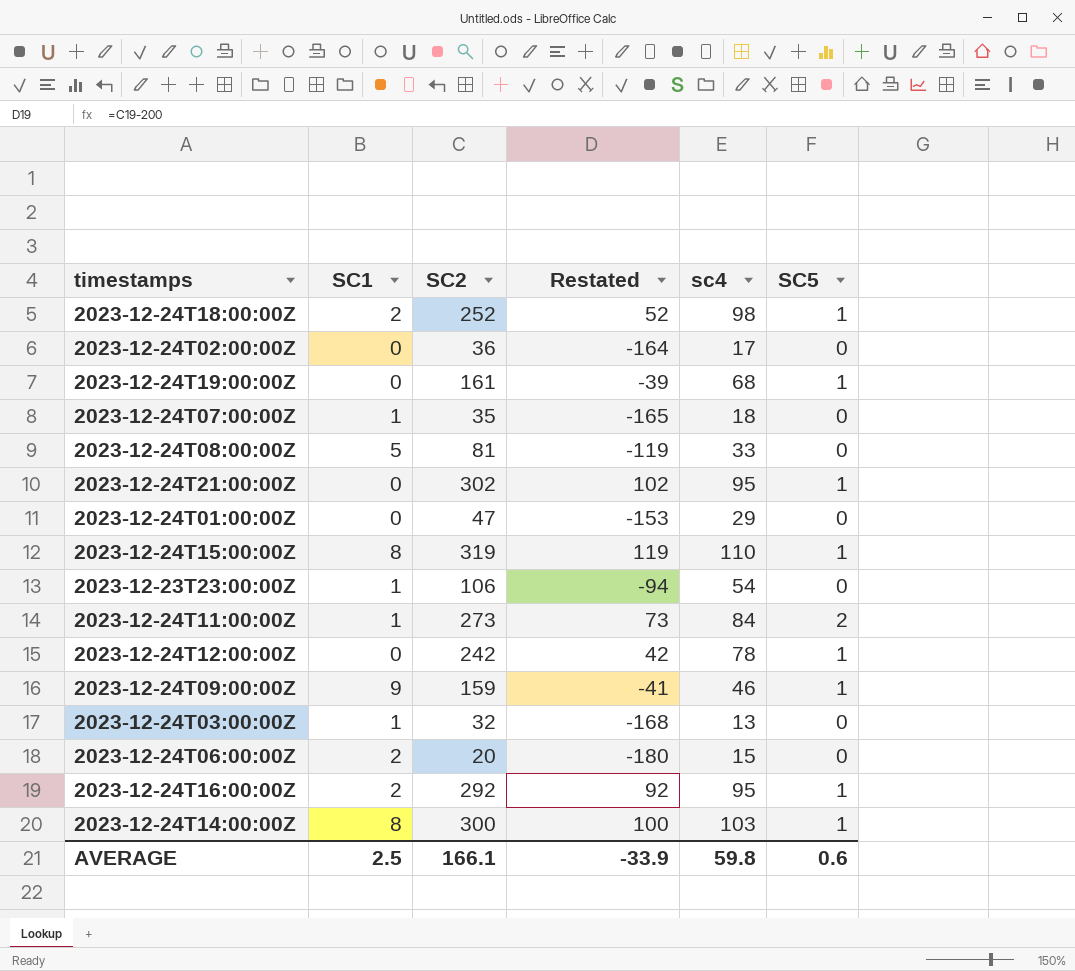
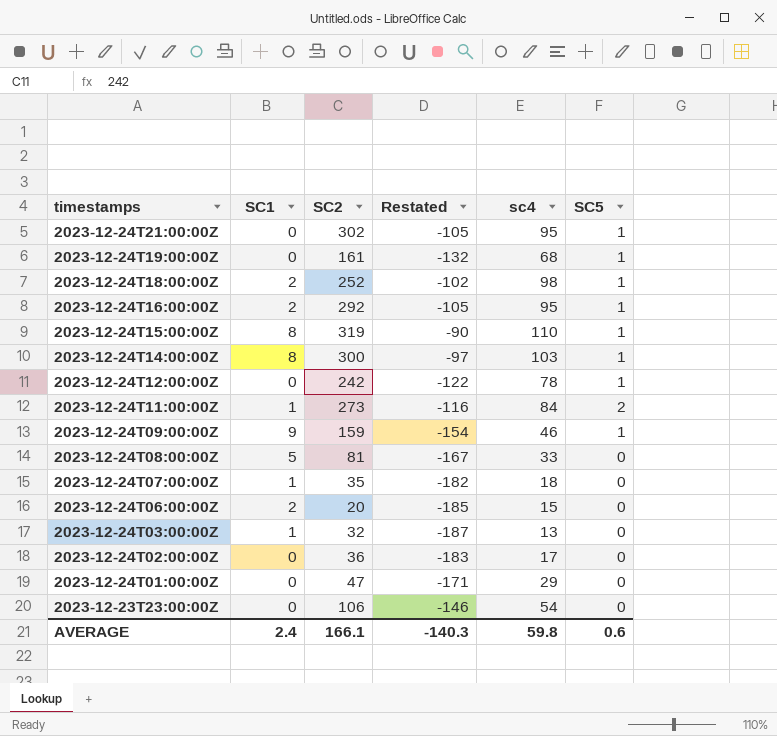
row order: none -> timestamps descending
column Restated | formula: [SC2] - 200 -> [sc4] - 200
2023-12-23T23:00:00Z | SC1: 1 -> 0
AVERAGE | SC1: 2.5 -> 2.4
AVERAGE | Restated: -33.9 -> -140.3

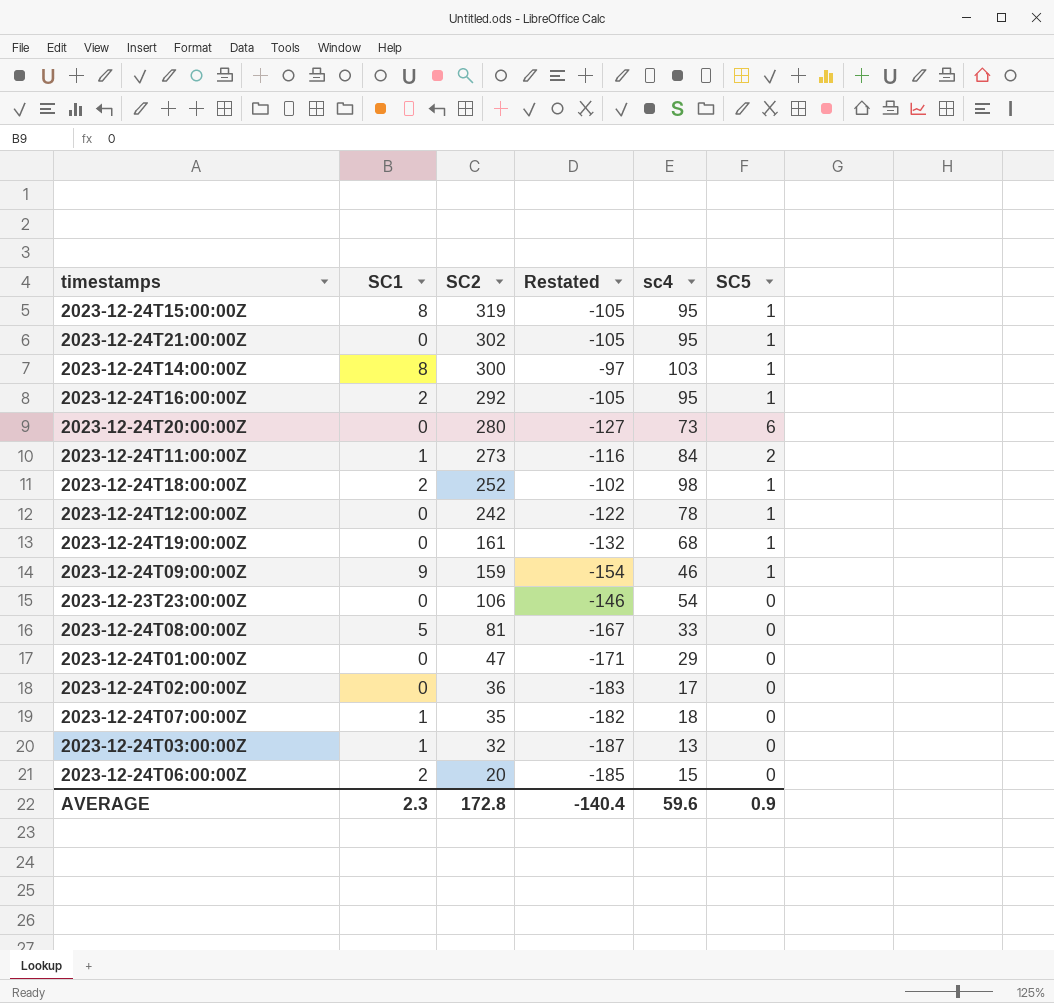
row order: timestamps descending -> SC2 descending
2023-12-24T15:00:00Z | Restated: -90 -> -105
2023-12-24T15:00:00Z | sc4: 110 -> 95
row 2023-12-24T20:00:00Z: none -> 0 | 280 | -127 | 73 | 6
AVERAGE | SC1: 2.4 -> 2.3
AVERAGE | SC2: 166.1 -> 172.8
AVERAGE | Restated: -140.3 -> -140.4
AVERAGE | sc4: 59.8 -> 59.6
AVERAGE | SC5: 0.6 -> 0.9

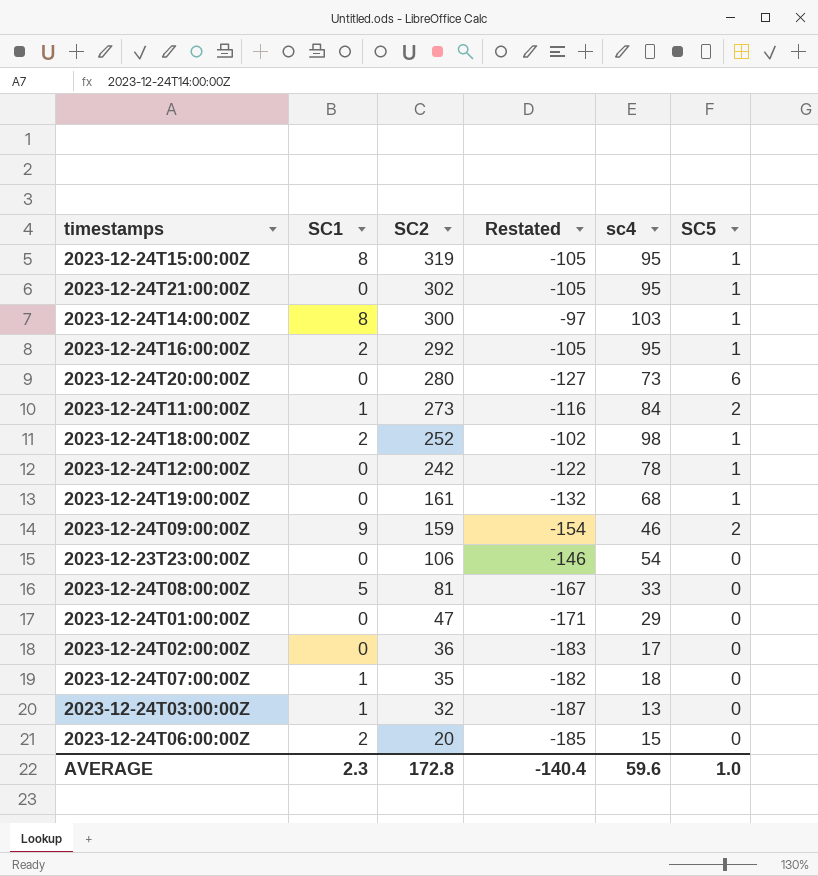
2023-12-24T09:00:00Z | SC5: 1 -> 2
AVERAGE | SC5: 0.9 -> 1.0

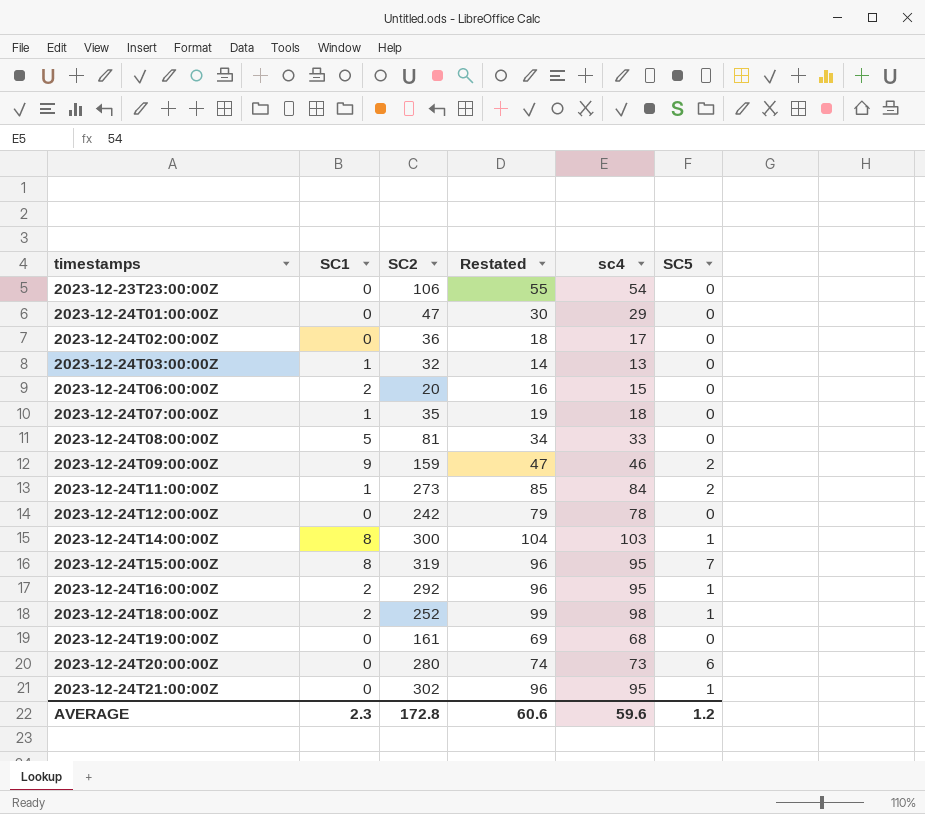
row order: SC2 descending -> timestamps ascending
column Restated | formula: [sc4] - 200 -> [sc4] + 1
2023-12-24T12:00:00Z | SC5: 1 -> 0
2023-12-24T15:00:00Z | SC5: 1 -> 7
2023-12-24T19:00:00Z | SC5: 1 -> 0
AVERAGE | Restated: -140.4 -> 60.6
AVERAGE | SC5: 1.0 -> 1.2

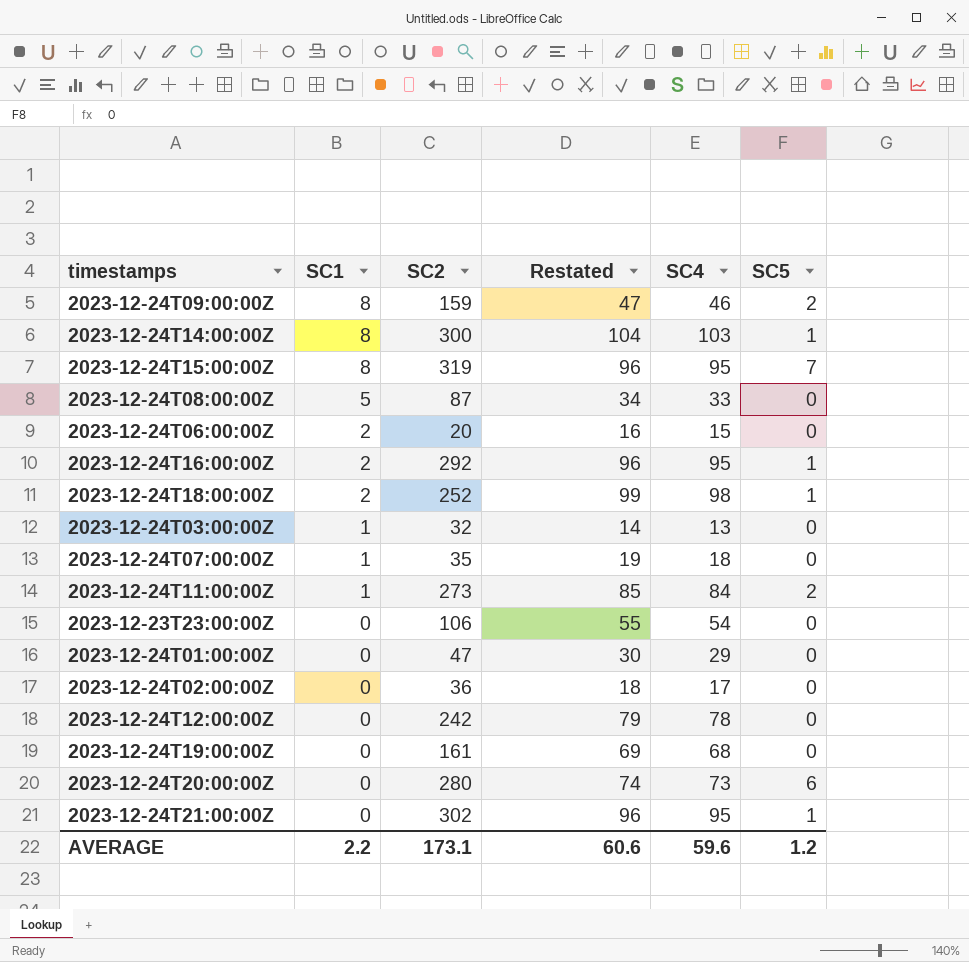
row order: timestamps ascending -> SC1 descending
column name: sc4 -> SC4
2023-12-24T09:00:00Z | SC1: 9 -> 8
2023-12-24T08:00:00Z | SC2: 81 -> 87
AVERAGE | SC1: 2.3 -> 2.2
AVERAGE | SC2: 172.8 -> 173.1

